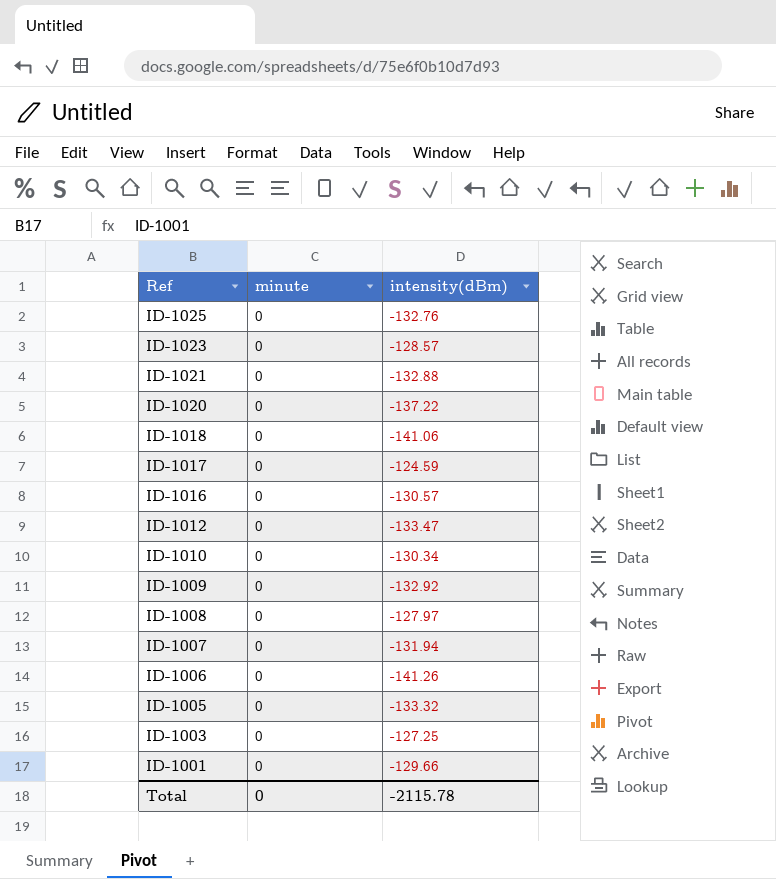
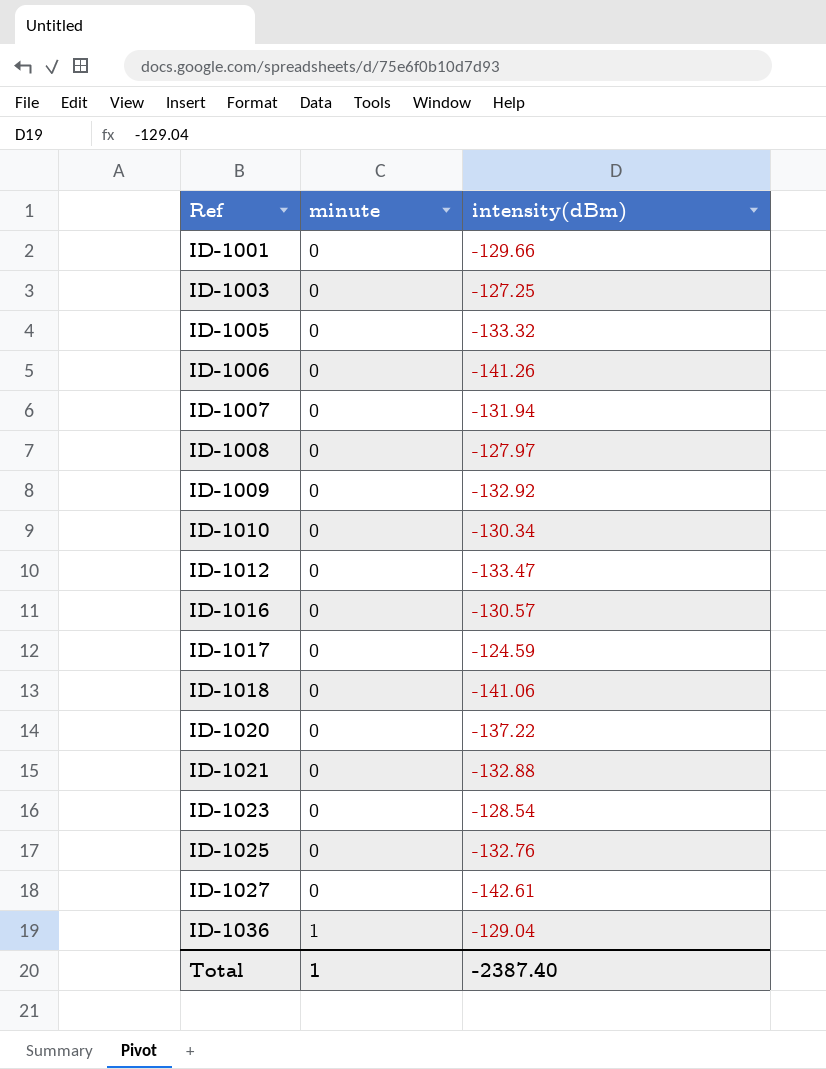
row order: Ref descending -> Ref ascending
ID-1023 | intensity(dBm): -128.57 -> -128.54
row ID-1027: none -> 0 | -142.61
row ID-1036: none -> 1 | -129.04
Total | minute: 0 -> 1
Total | intensity(dBm): -2115.78 -> -2387.40

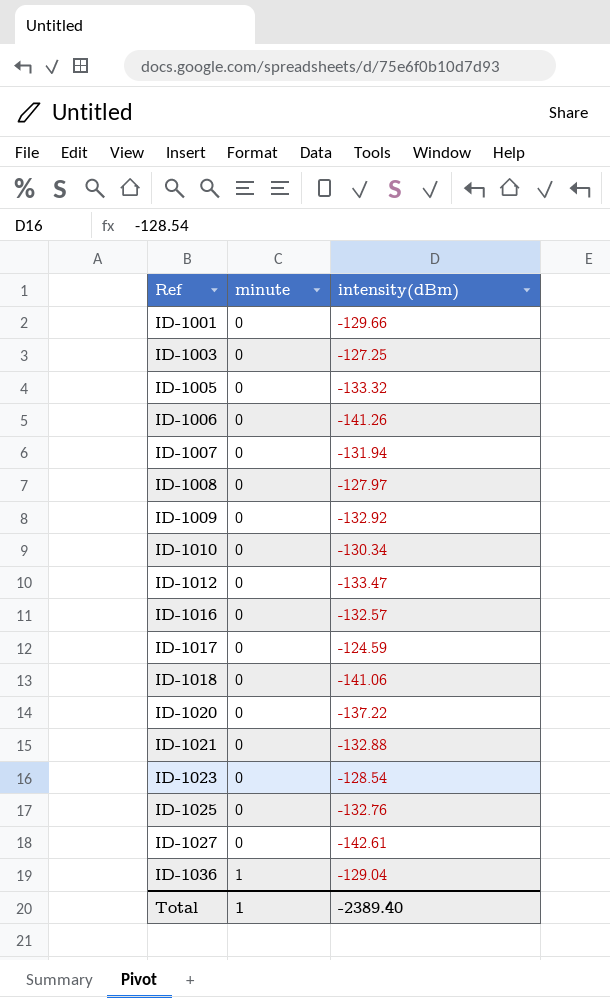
ID-1016 | intensity(dBm): -130.57 -> -132.57
Total | intensity(dBm): -2387.40 -> -2389.40

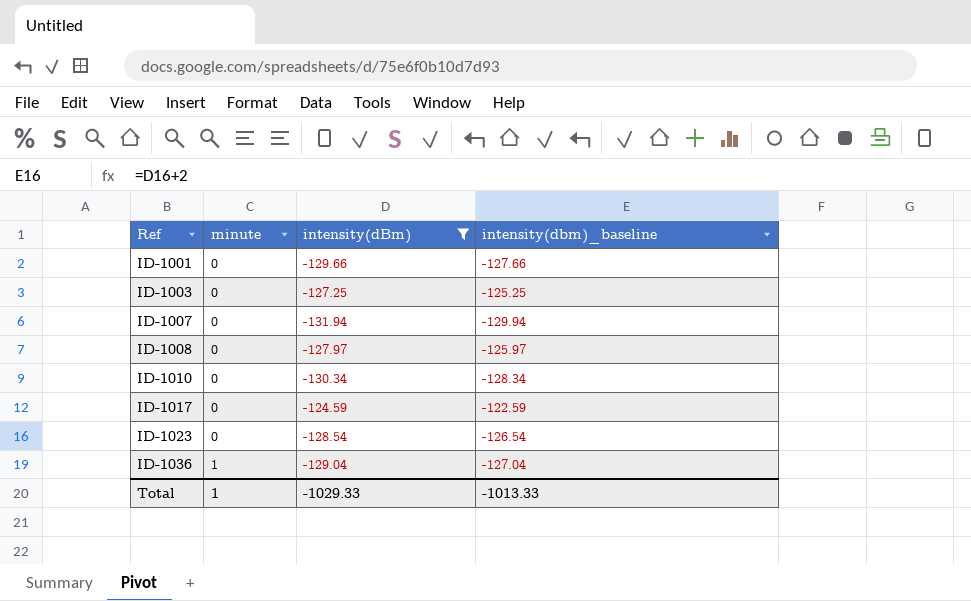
filter: none -> intensity(dBm) >= -131.94
column intensity(dbm)_baseline | formula: none -> [intensity(dBm)] + 2
Total | intensity(dBm): -2389.40 -> -1029.33

